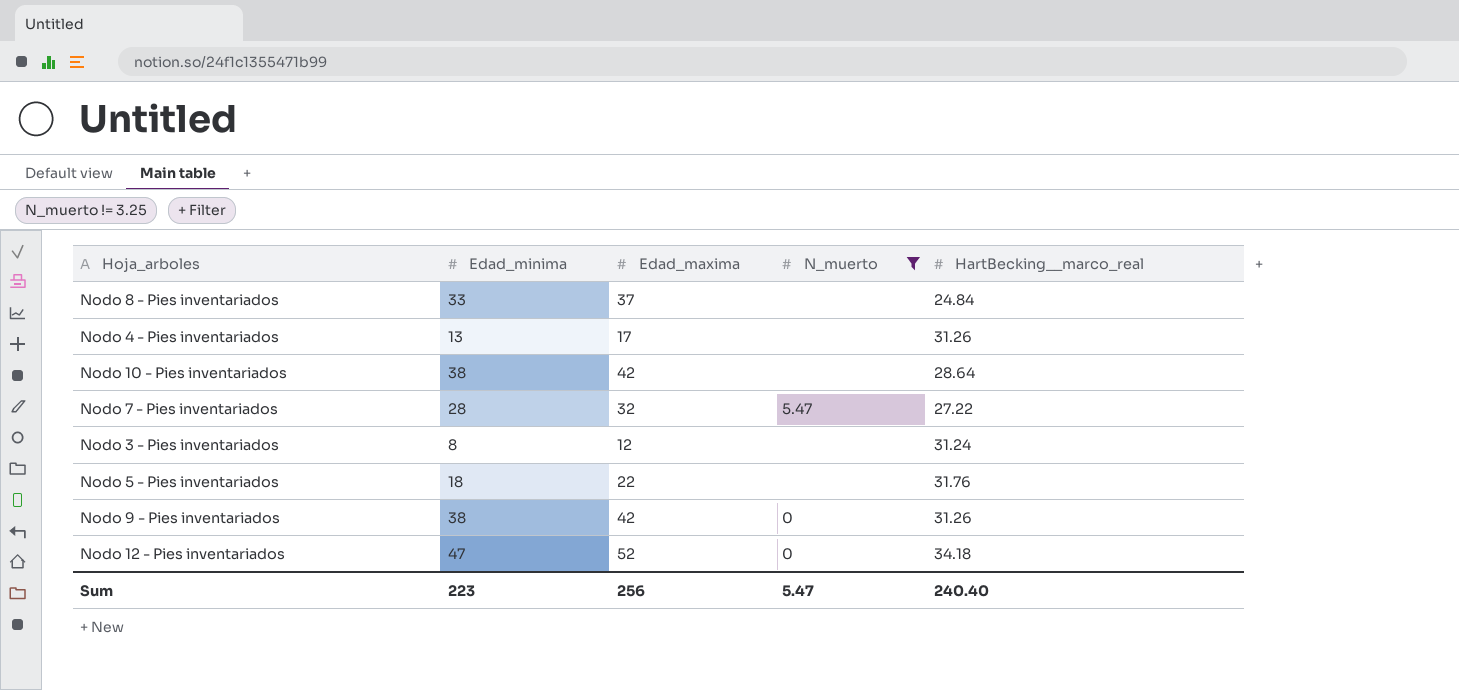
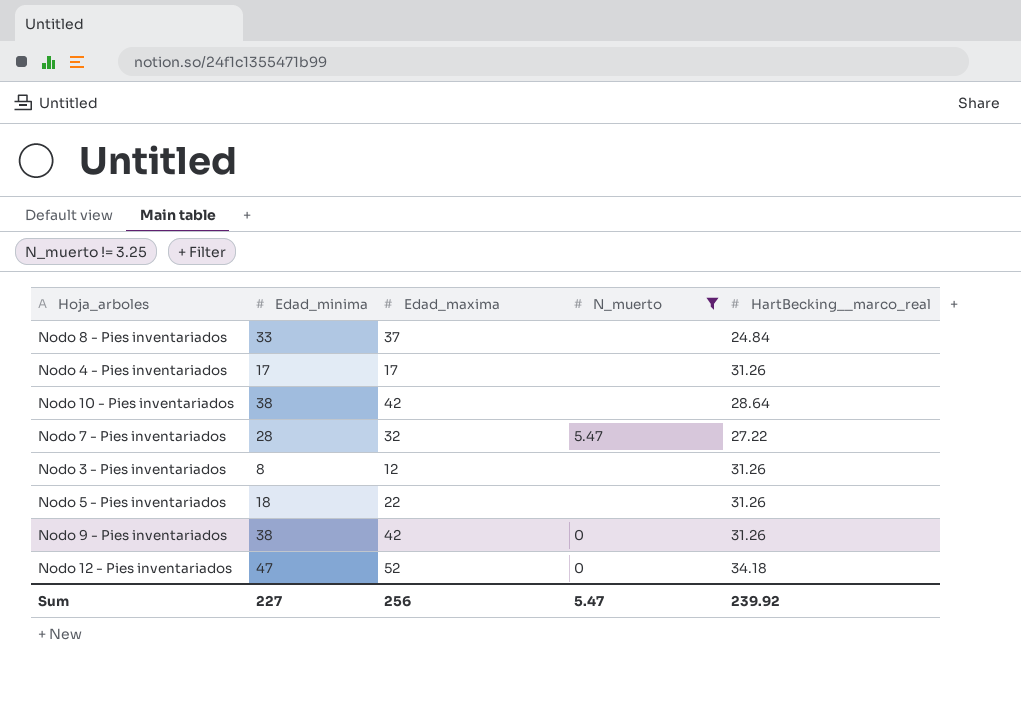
Nodo 4 - Pies inventariados | Edad_minima: 13 -> 17
Nodo 3 - Pies inventariados | HartBecking__marco_real: 31.24 -> 31.26
Nodo 5 - Pies inventariados | HartBecking__marco_real: 31.76 -> 31.26
Sum | Edad_minima: 223 -> 227
Sum | HartBecking__marco_real: 240.40 -> 239.92

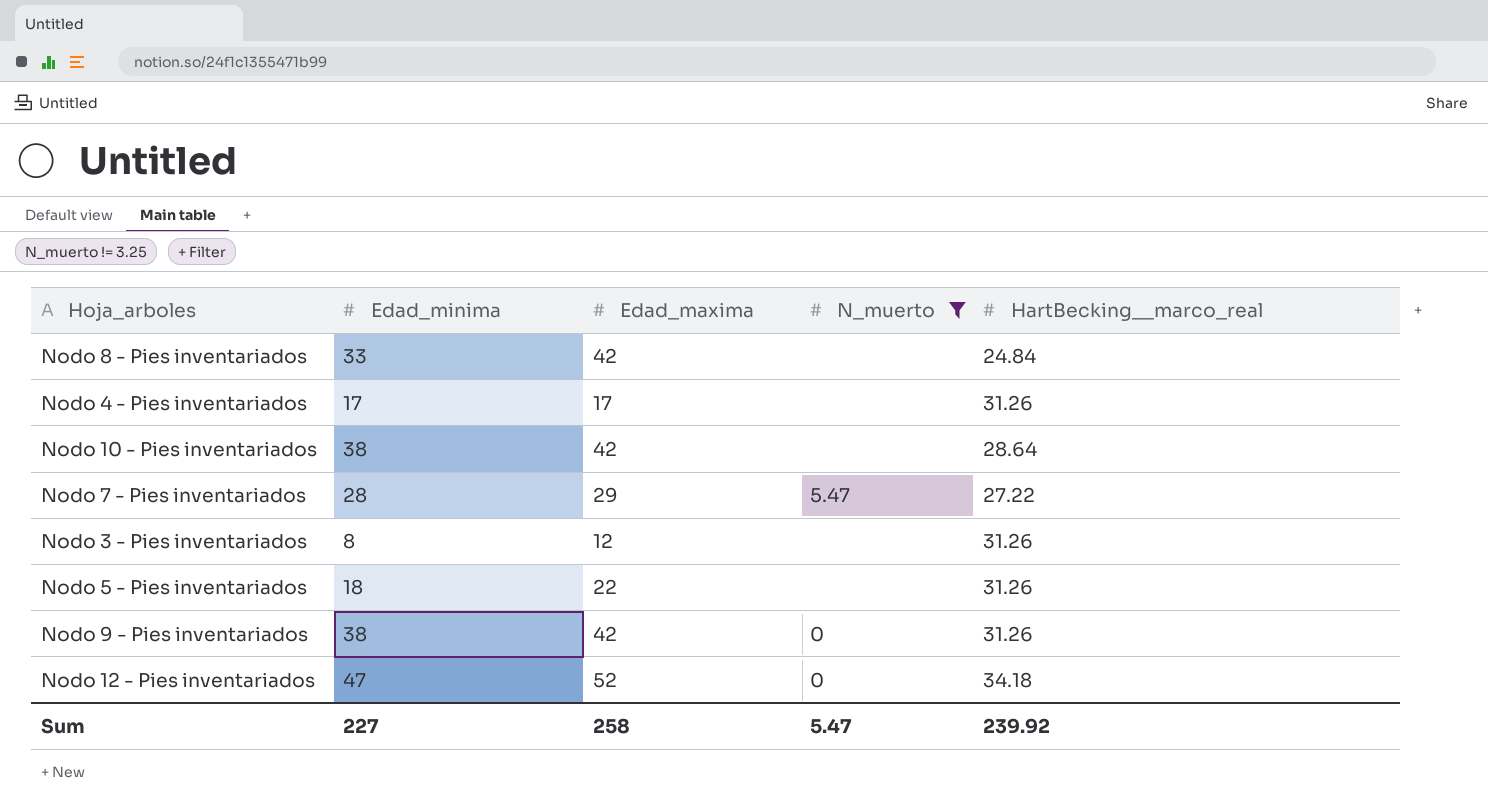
Nodo 8 - Pies inventariados | Edad_maxima: 37 -> 42
Nodo 7 - Pies inventariados | Edad_maxima: 32 -> 29
Sum | Edad_maxima: 256 -> 258

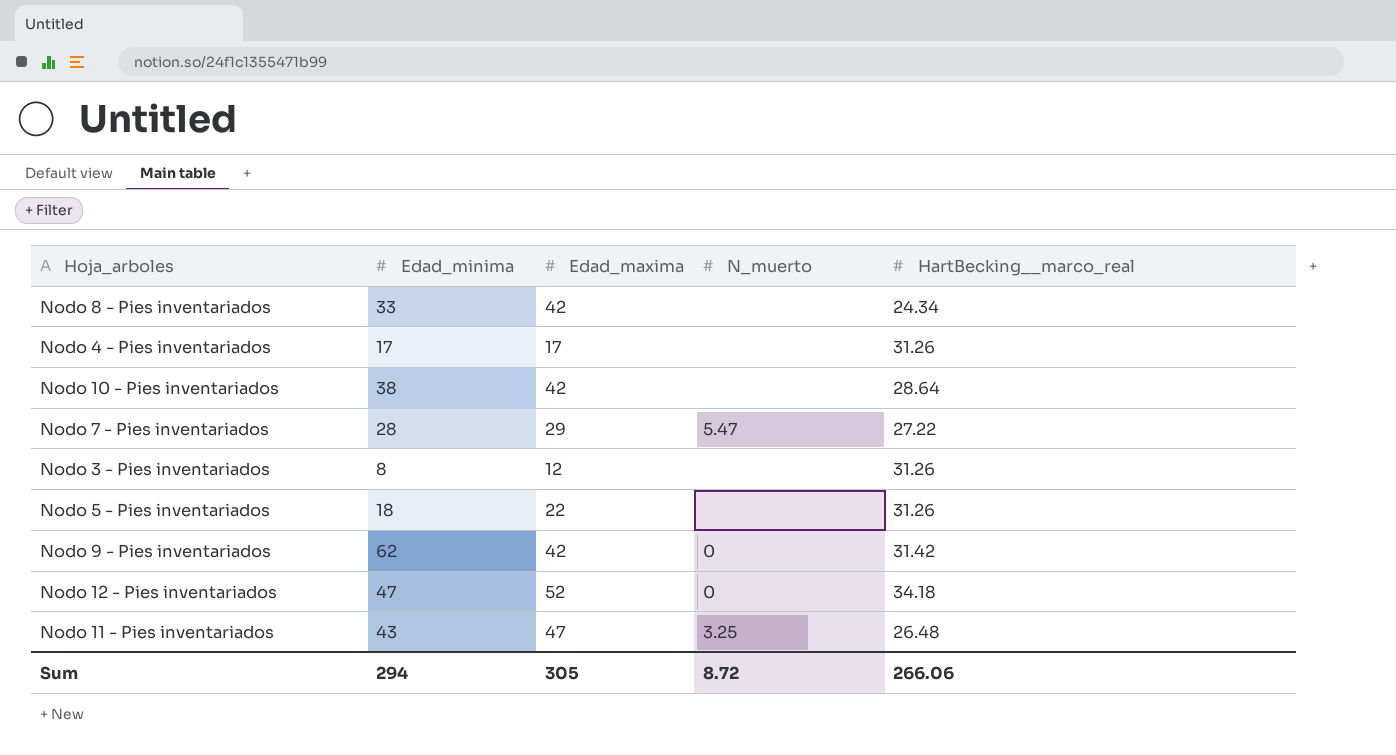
filter: N_muerto != 3.25 -> none
Nodo 8 - Pies inventariados | HartBecking__marco_real: 24.84 -> 24.34
Nodo 9 - Pies inventariados | Edad_minima: 38 -> 62
Nodo 9 - Pies inventariados | HartBecking__marco_real: 31.26 -> 31.42
Sum | Edad_minima: 227 -> 294
Sum | Edad_maxima: 258 -> 305
Sum | N_muerto: 5.47 -> 8.72
Sum | HartBecking__marco_real: 239.92 -> 266.06

